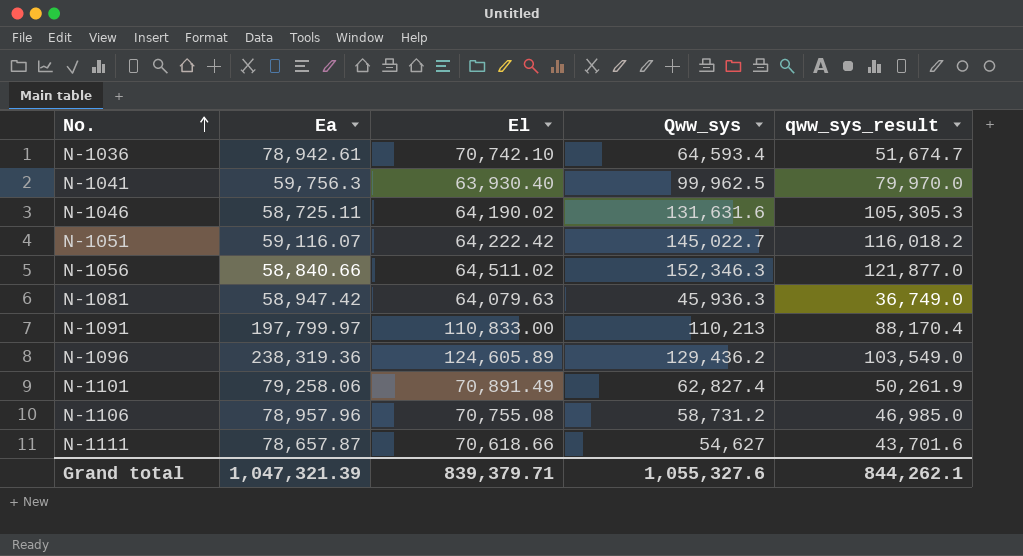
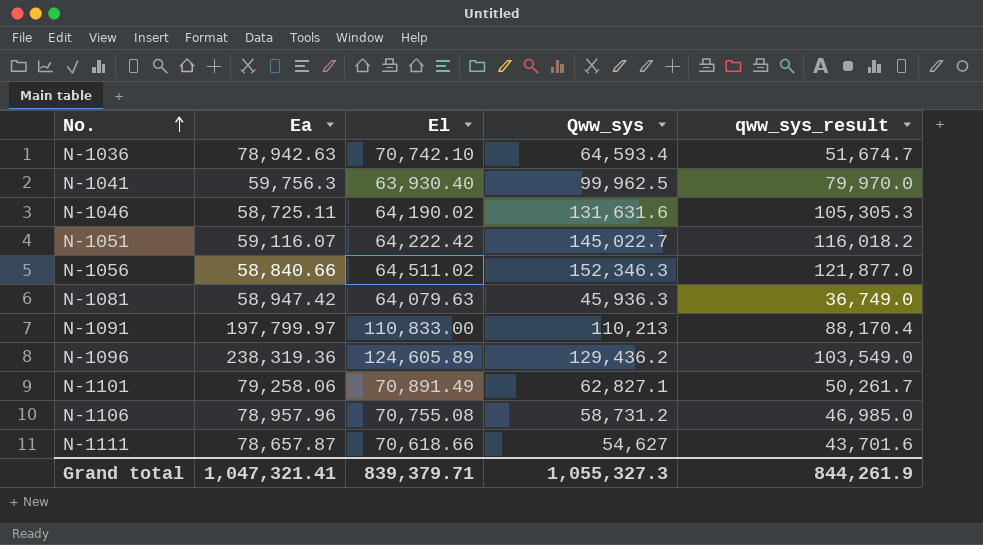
N-1036 | Ea: 78,942.61 -> 78,942.63
N-1101 | Qww_sys: 62,827.4 -> 62,827.1
N-1101 | qww_sys_result: 50,261.9 -> 50,261.7
Grand total | Ea: 1,047,321.39 -> 1,047,321.41
Grand total | Qww_sys: 1,055,327.6 -> 1,055,327.3
Grand total | qww_sys_result: 844,262.1 -> 844,261.9

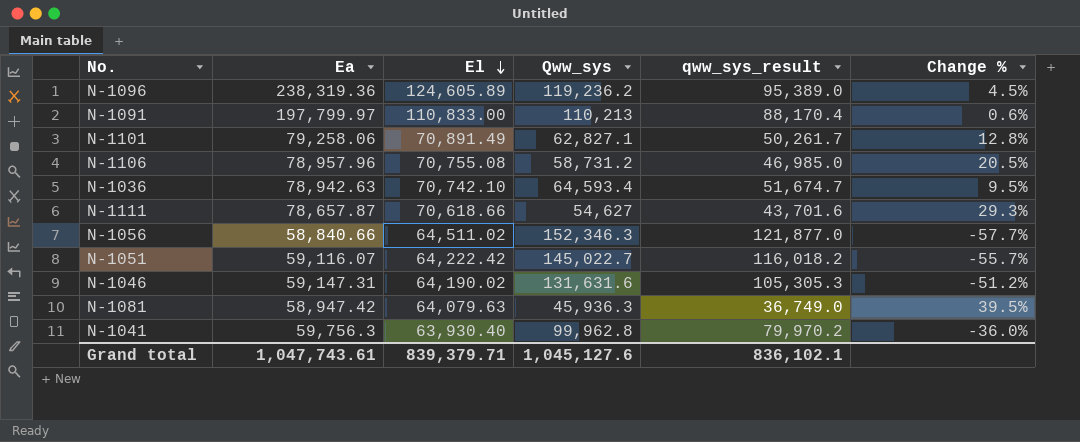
row order: No. ascending -> El descending
column Change % | formula: none -> ([El] - [Qww_sys]) / [Qww_sys]
N-1096 | Qww_sys: 129,436.2 -> 119,236.2
N-1096 | qww_sys_result: 103,549.0 -> 95,389.0
N-1046 | Ea: 58,725.11 -> 59,147.31
N-1041 | Qww_sys: 99,962.5 -> 99,962.8
N-1041 | qww_sys_result: 79,970.0 -> 79,970.2
Grand total | Ea: 1,047,321.41 -> 1,047,743.61
Grand total | Qww_sys: 1,055,327.3 -> 1,045,127.6
Grand total | qww_sys_result: 844,261.9 -> 836,102.1

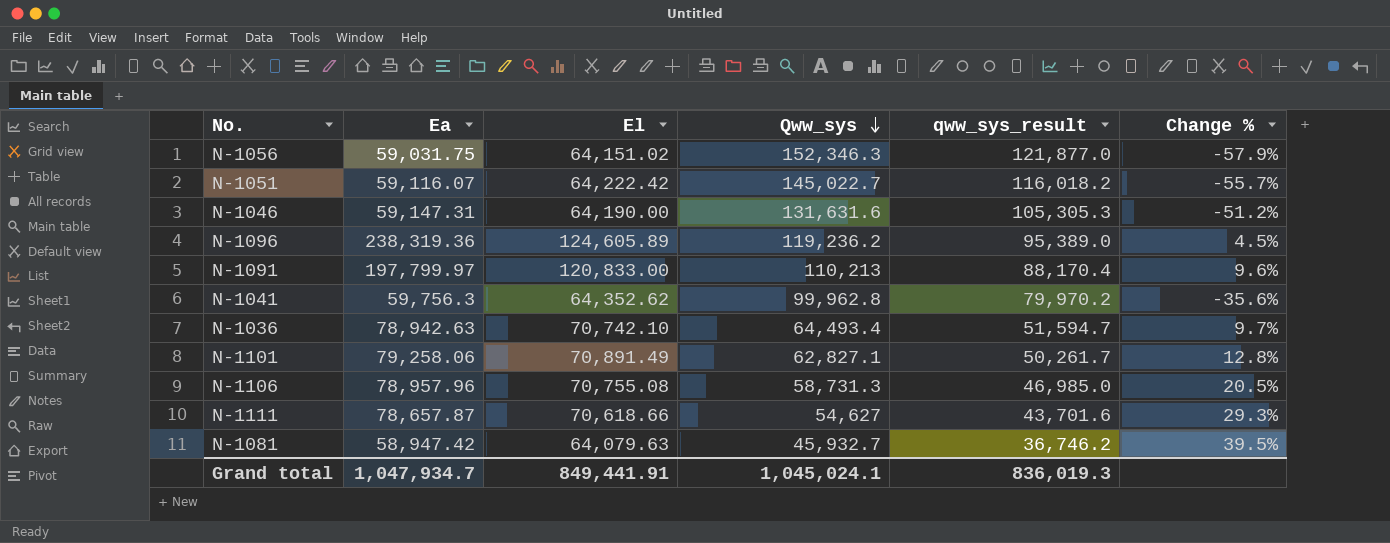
row order: El descending -> Qww_sys descending
N-1056 | Ea: 58,840.66 -> 59,031.75
N-1056 | El: 64,511.02 -> 64,151.02
N-1056 | Change %: -57.7% -> -57.9%
N-1046 | El: 64,190.02 -> 64,190.00
N-1091 | El: 110,833.00 -> 120,833.00
N-1091 | Change %: 0.6% -> 9.6%
N-1041 | El: 63,930.40 -> 64,352.62
N-1041 | Change %: -36.0% -> -35.6%
N-1036 | Qww_sys: 64,593.4 -> 64,493.4
N-1036 | qww_sys_result: 51,674.7 -> 51,594.7
N-1036 | Change %: 9.5% -> 9.7%
N-1106 | Qww_sys: 58,731.2 -> 58,731.3
N-1081 | Qww_sys: 45,936.3 -> 45,932.7
N-1081 | qww_sys_result: 36,749.0 -> 36,746.2
Grand total | Ea: 1,047,743.61 -> 1,047,934.7
Grand total | El: 839,379.71 -> 849,441.91
Grand total | Qww_sys: 1,045,127.6 -> 1,045,024.1
Grand total | qww_sys_result: 836,102.1 -> 836,019.3

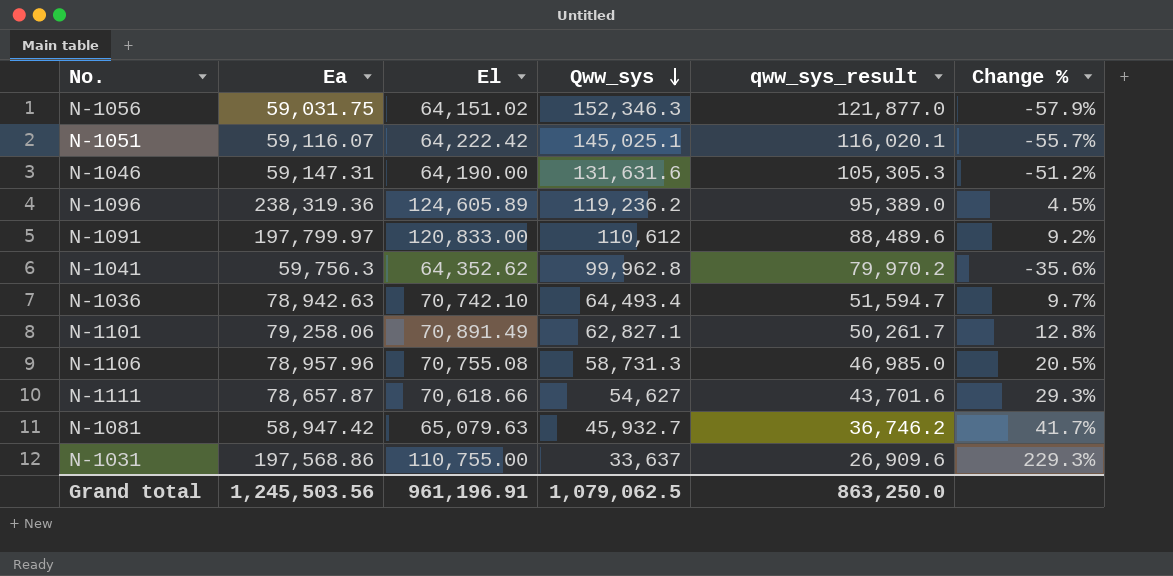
N-1051 | Qww_sys: 145,022.7 -> 145,025.1
N-1051 | qww_sys_result: 116,018.2 -> 116,020.1
N-1091 | Qww_sys: 110,213 -> 110,612
N-1091 | qww_sys_result: 88,170.4 -> 88,489.6
N-1091 | Change %: 9.6% -> 9.2%
N-1081 | El: 64,079.63 -> 65,079.63
N-1081 | Change %: 39.5% -> 41.7%
row N-1031: none -> 197,568.86 | 110,755.00 | 33,637 | 26,909.6 | 229.3%
Grand total | Ea: 1,047,934.7 -> 1,245,503.56
Grand total | El: 849,441.91 -> 961,196.91
Grand total | Qww_sys: 1,045,024.1 -> 1,079,062.5
Grand total | qww_sys_result: 836,019.3 -> 863,250.0

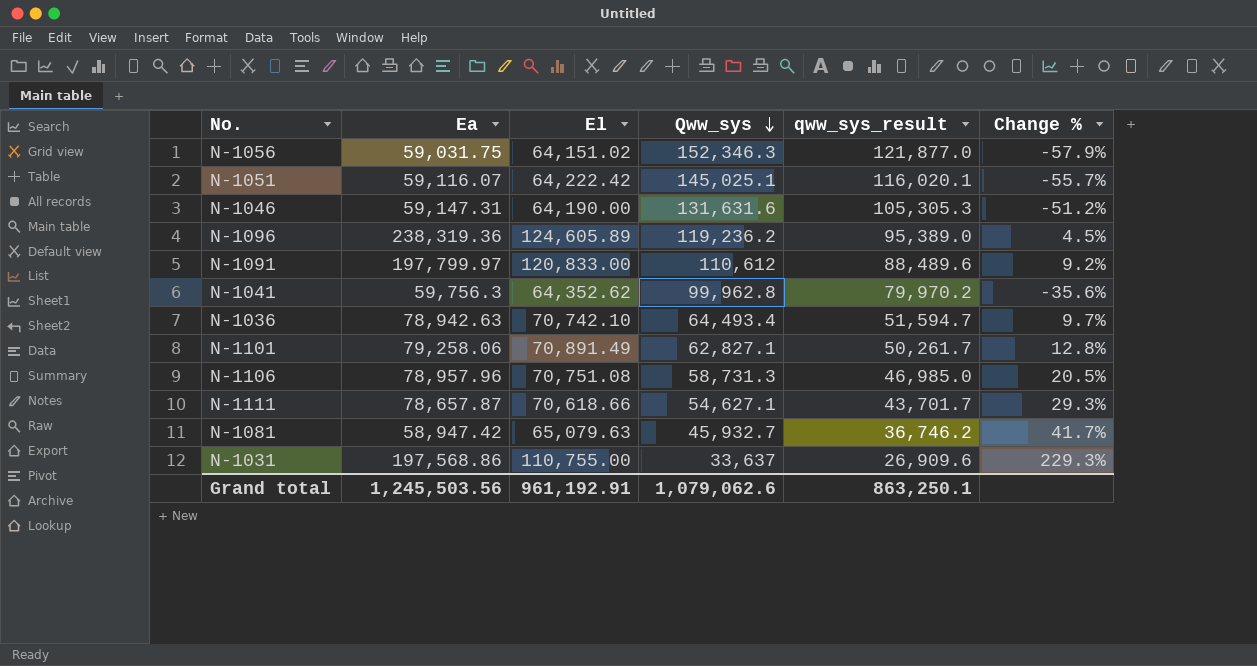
N-1106 | El: 70,755.08 -> 70,751.08
N-1111 | Qww_sys: 54,627 -> 54,627.1
N-1111 | qww_sys_result: 43,701.6 -> 43,701.7
Grand total | El: 961,196.91 -> 961,192.91
Grand total | Qww_sys: 1,079,062.5 -> 1,079,062.6
Grand total | qww_sys_result: 863,250.0 -> 863,250.1

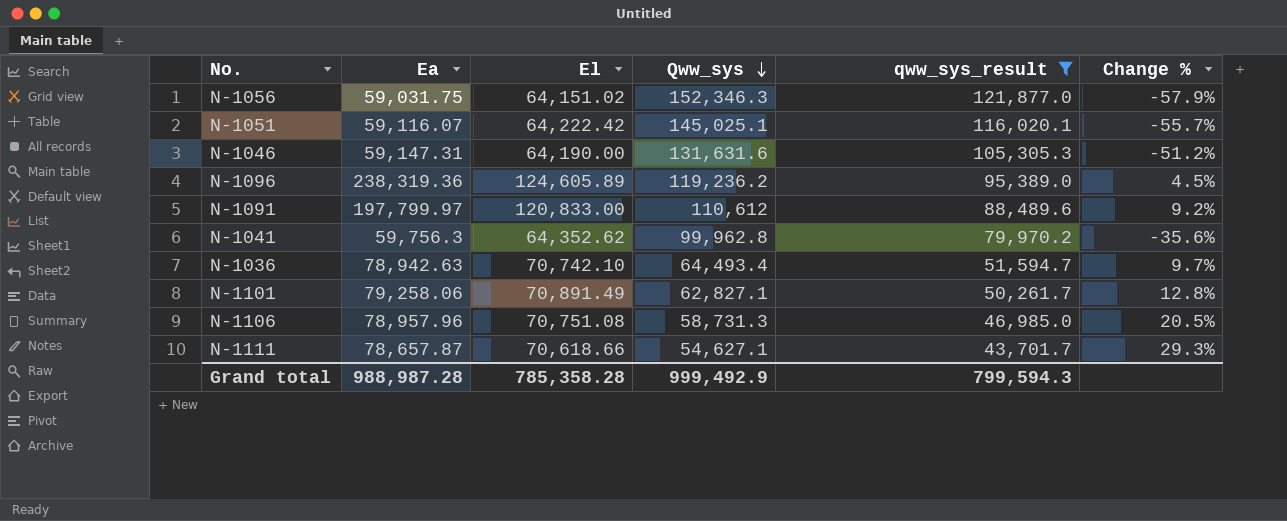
filter: none -> qww_sys_result >= 43,701.7
Grand total | Ea: 1,245,503.56 -> 988,987.28
Grand total | El: 961,192.91 -> 785,358.28
Grand total | Qww_sys: 1,079,062.6 -> 999,492.9
Grand total | qww_sys_result: 863,250.1 -> 799,594.3

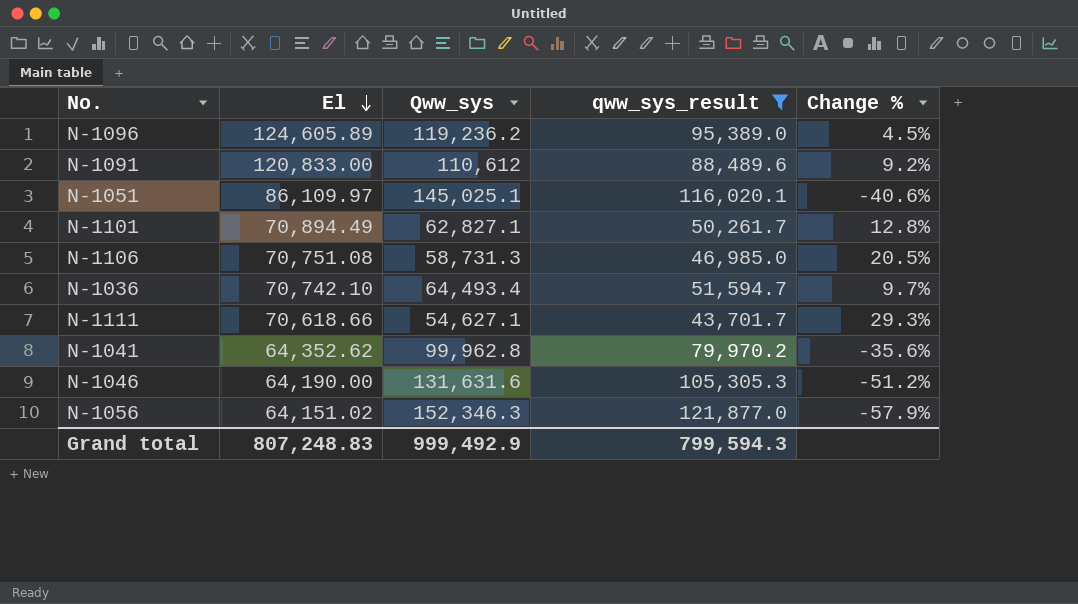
row order: Qww_sys descending -> El descending
column Ea | position: 2 -> none
N-1051 | El: 64,222.42 -> 86,109.97
N-1051 | Change %: -55.7% -> -40.6%
N-1101 | El: 70,891.49 -> 70,894.49
Grand total | El: 785,358.28 -> 807,248.83

